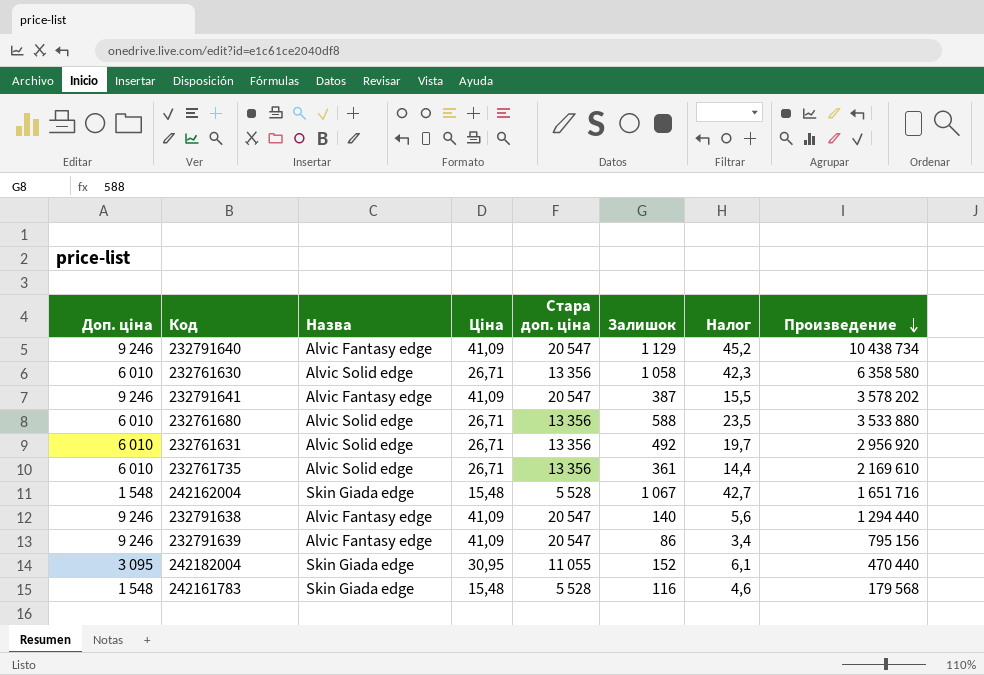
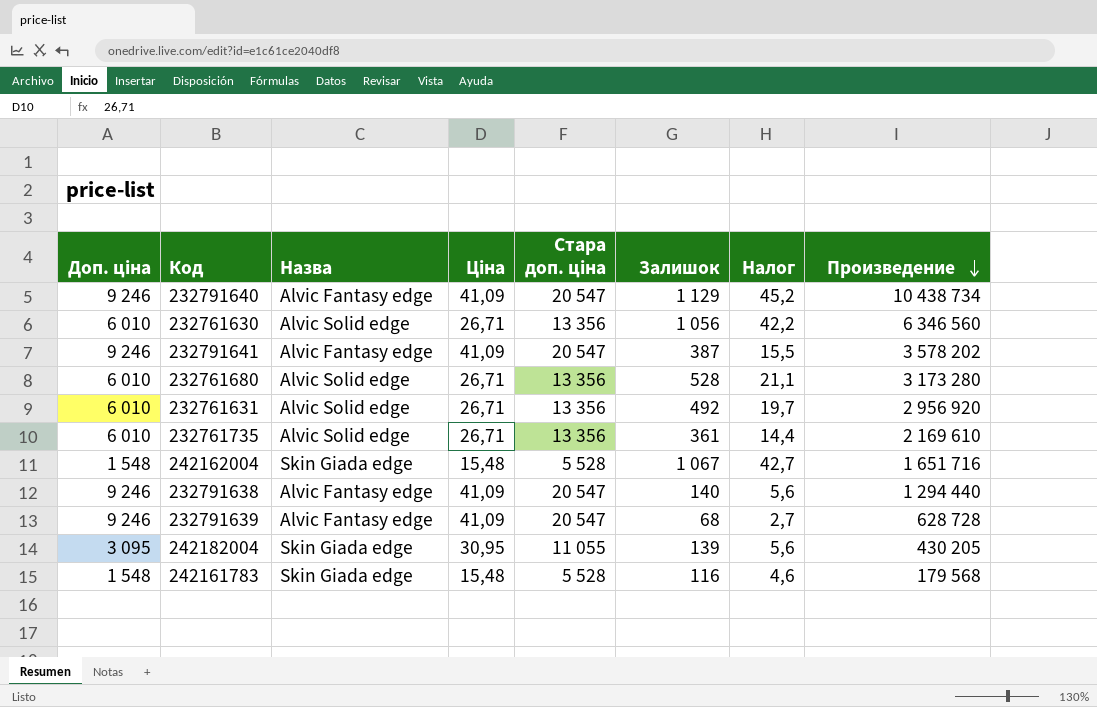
232761630 | Залишок: 1 058 -> 1 056
232761630 | Налог: 42,3 -> 42,2
232761630 | Произведение: 6 358 580 -> 6 346 560
232761680 | Залишок: 588 -> 528
232761680 | Налог: 23,5 -> 21,1
232761680 | Произведение: 3 533 880 -> 3 173 280
232791639 | Залишок: 86 -> 68
232791639 | Налог: 3,4 -> 2,7
232791639 | Произведение: 795 156 -> 628 728
242182004 | Залишок: 152 -> 139
242182004 | Налог: 6,1 -> 5,6
242182004 | Произведение: 470 440 -> 430 205

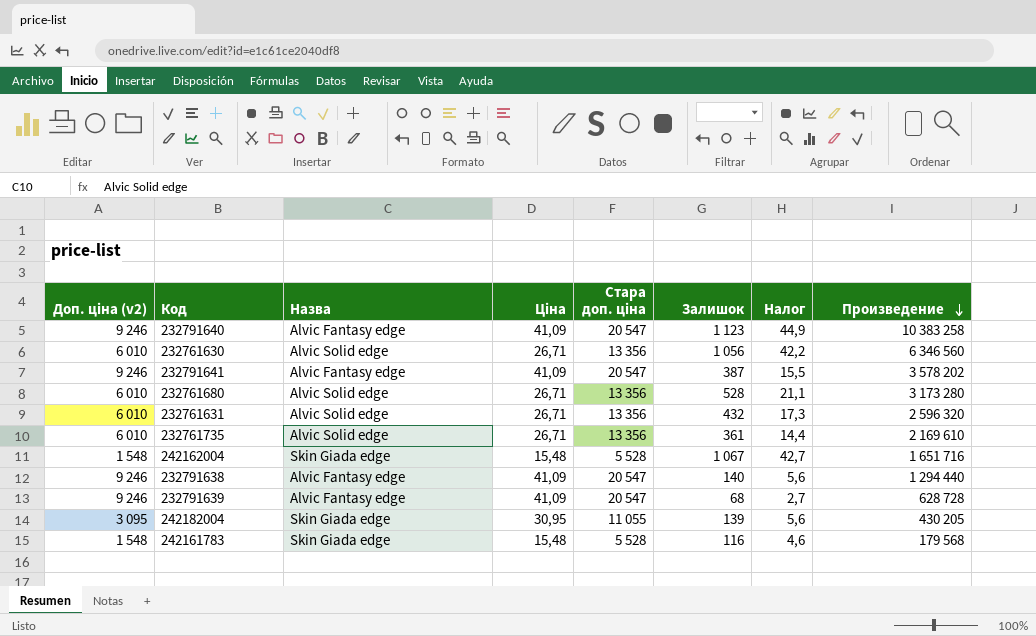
column name: Доп. ціна -> Доп. ціна (v2)
232791640 | Залишок: 1 129 -> 1 123
232791640 | Налог: 45,2 -> 44,9
232791640 | Произведение: 10 438 734 -> 10 383 258
232761631 | Залишок: 492 -> 432
232761631 | Налог: 19,7 -> 17,3
232761631 | Произведение: 2 956 920 -> 2 596 320

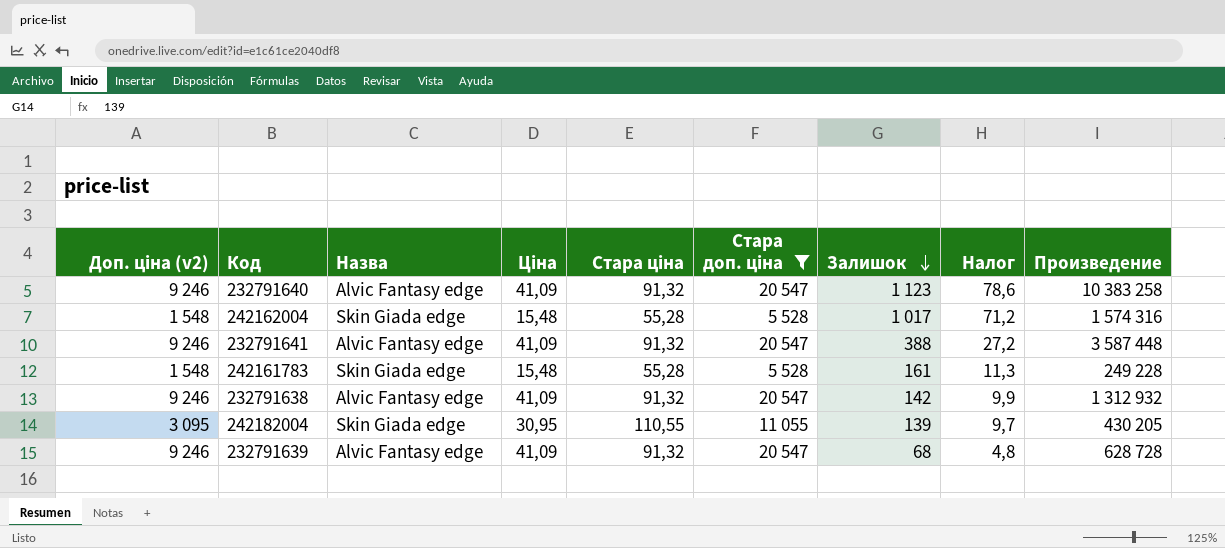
filter: none -> Стара доп. ціна != 13 356
row order: Произведение descending -> Залишок descending
column Стара ціна | position: none -> 5
column Налог | formula: [Залишок] * 0,04 -> [Залишок] * 0,07
242162004 | Залишок: 1 067 -> 1 017
242162004 | Произведение: 1 651 716 -> 1 574 316
232791641 | Залишок: 387 -> 388
232791641 | Произведение: 3 578 202 -> 3 587 448
242161783 | Залишок: 116 -> 161
242161783 | Произведение: 179 568 -> 249 228
232791638 | Залишок: 140 -> 142
232791638 | Произведение: 1 294 440 -> 1 312 932

